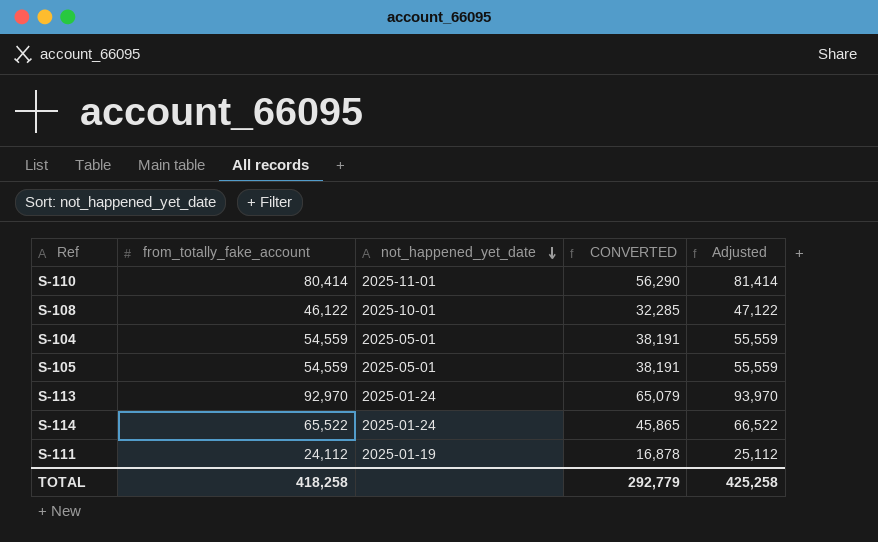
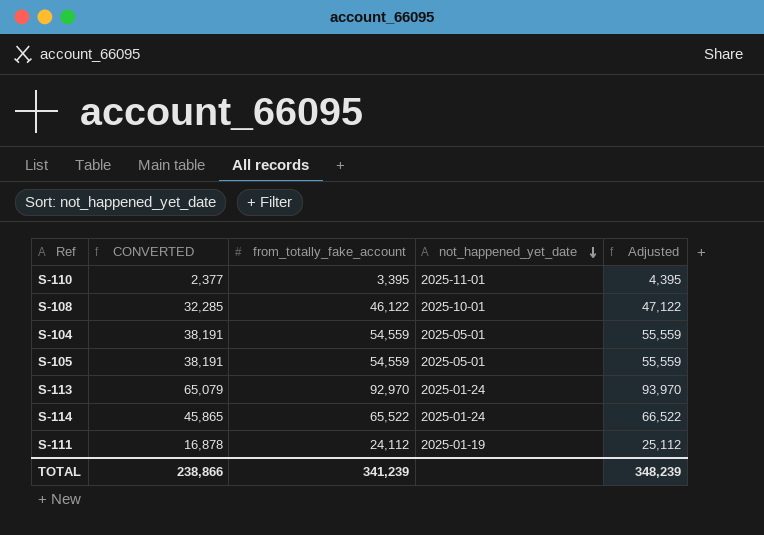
column CONVERTED | position: 4 -> 2
S-110 | CONVERTED: 56,290 -> 2,377
S-110 | from_totally_fake_account: 80,414 -> 3,395
S-110 | Adjusted: 81,414 -> 4,395
TOTAL | CONVERTED: 292,779 -> 238,866
TOTAL | from_totally_fake_account: 418,258 -> 341,239
TOTAL | Adjusted: 425,258 -> 348,239

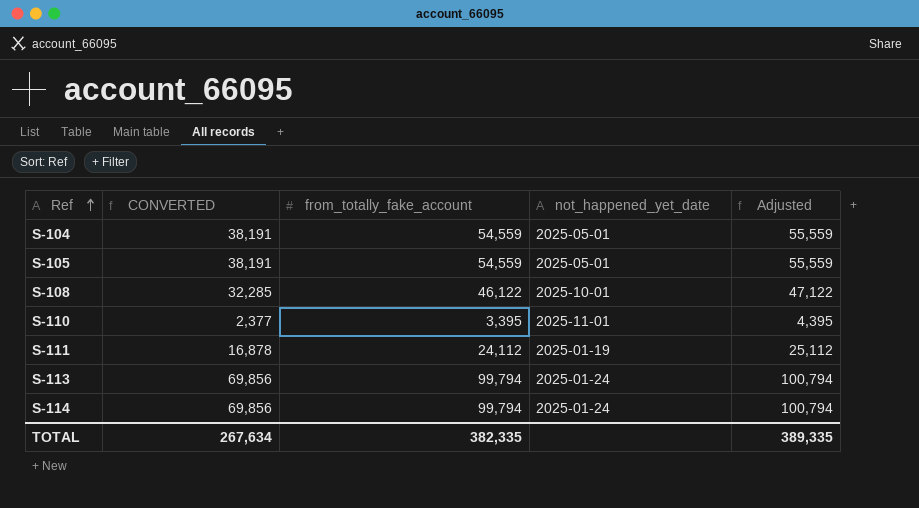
row order: not_happened_yet_date descending -> Ref ascending
S-113 | CONVERTED: 65,079 -> 69,856
S-113 | from_totally_fake_account: 92,970 -> 99,794
S-113 | Adjusted: 93,970 -> 100,794
S-114 | CONVERTED: 45,865 -> 69,856
S-114 | from_totally_fake_account: 65,522 -> 99,794
S-114 | Adjusted: 66,522 -> 100,794
TOTAL | CONVERTED: 238,866 -> 267,634
TOTAL | from_totally_fake_account: 341,239 -> 382,335
TOTAL | Adjusted: 348,239 -> 389,335

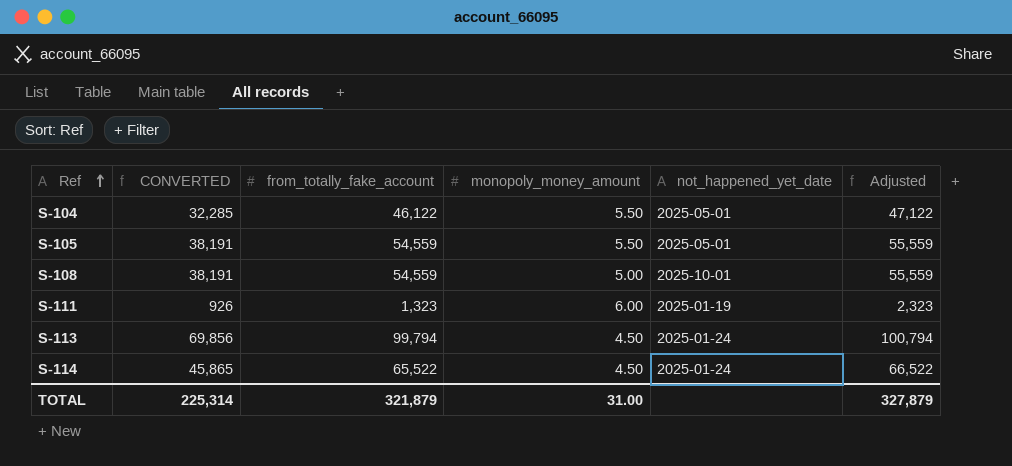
column monopoly_money_amount | position: none -> 4
row S-110: 2,377 | 3,395 | 2025-11-01 | 4,395 -> none
S-104 | CONVERTED: 38,191 -> 32,285
S-104 | from_totally_fake_account: 54,559 -> 46,122
S-104 | Adjusted: 55,559 -> 47,122
S-108 | CONVERTED: 32,285 -> 38,191
S-108 | from_totally_fake_account: 46,122 -> 54,559
S-108 | Adjusted: 47,122 -> 55,559
S-111 | CONVERTED: 16,878 -> 926
S-111 | from_totally_fake_account: 24,112 -> 1,323
S-111 | Adjusted: 25,112 -> 2,323
S-114 | CONVERTED: 69,856 -> 45,865
S-114 | from_totally_fake_account: 99,794 -> 65,522
S-114 | Adjusted: 100,794 -> 66,522
TOTAL | CONVERTED: 267,634 -> 225,314
TOTAL | from_totally_fake_account: 382,335 -> 321,879
TOTAL | Adjusted: 389,335 -> 327,879

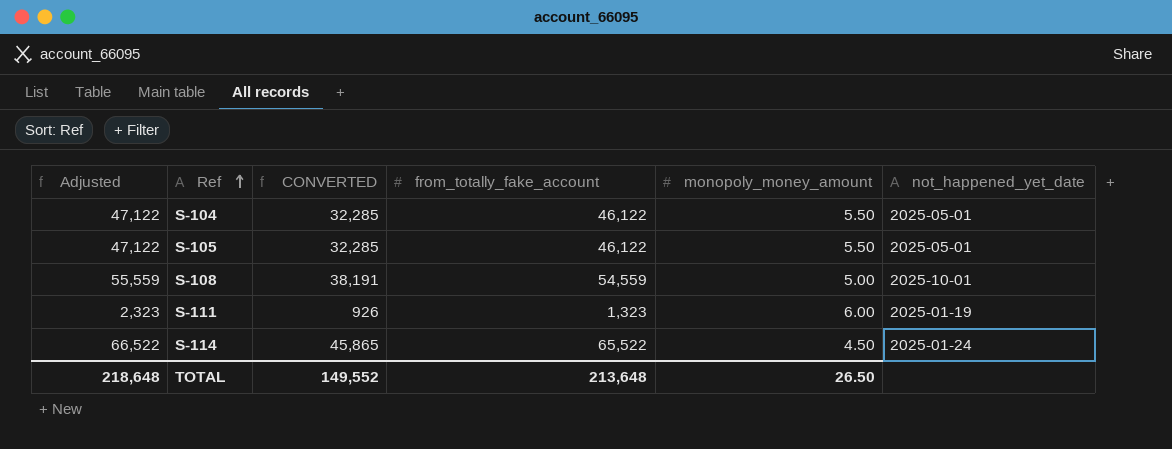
column Adjusted | position: 6 -> 1
row S-113: 69,856 | 99,794 | 4.50 | 2025-01-24 | 100,794 -> none
S-105 | Adjusted: 55,559 -> 47,122
S-105 | CONVERTED: 38,191 -> 32,285
S-105 | from_totally_fake_account: 54,559 -> 46,122
TOTAL | Adjusted: 327,879 -> 218,648
TOTAL | CONVERTED: 225,314 -> 149,552
TOTAL | from_totally_fake_account: 321,879 -> 213,648
TOTAL | monopoly_money_amount: 31.00 -> 26.50

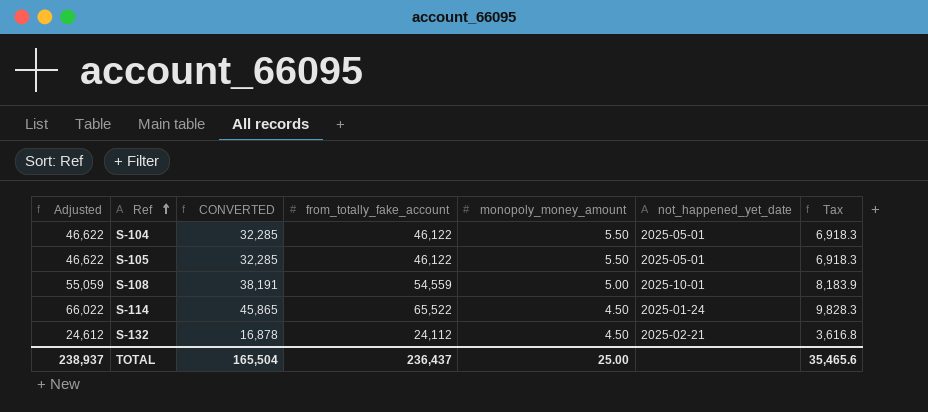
column Adjusted | formula: [from_totally_fake_account] + 1000 -> [from_totally_fake_account] + 500
column Tax | formula: none -> [from_totally_fake_account] * 0.15
row S-111: 2,323 | 926 | 1,323 | 6.00 | 2025-01-19 -> none
row S-132: none -> 24,612 | 16,878 | 24,112 | 4.50 | 2025-02-21 | 3,616.8
TOTAL | Adjusted: 218,648 -> 238,937
TOTAL | CONVERTED: 149,552 -> 165,504
TOTAL | from_totally_fake_account: 213,648 -> 236,437
TOTAL | monopoly_money_amount: 26.50 -> 25.00

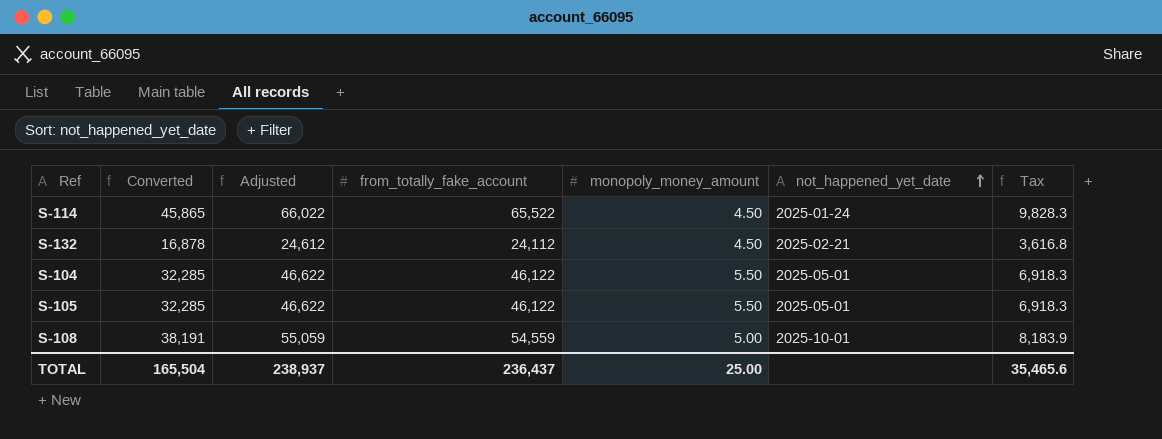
row order: Ref ascending -> not_happened_yet_date ascending
column name: CONVERTED -> Converted
column Adjusted | position: 1 -> 3

